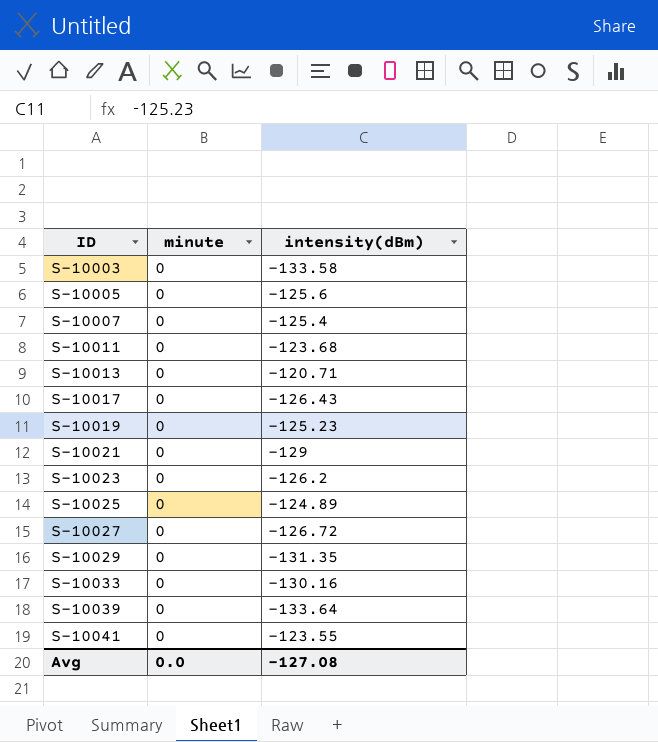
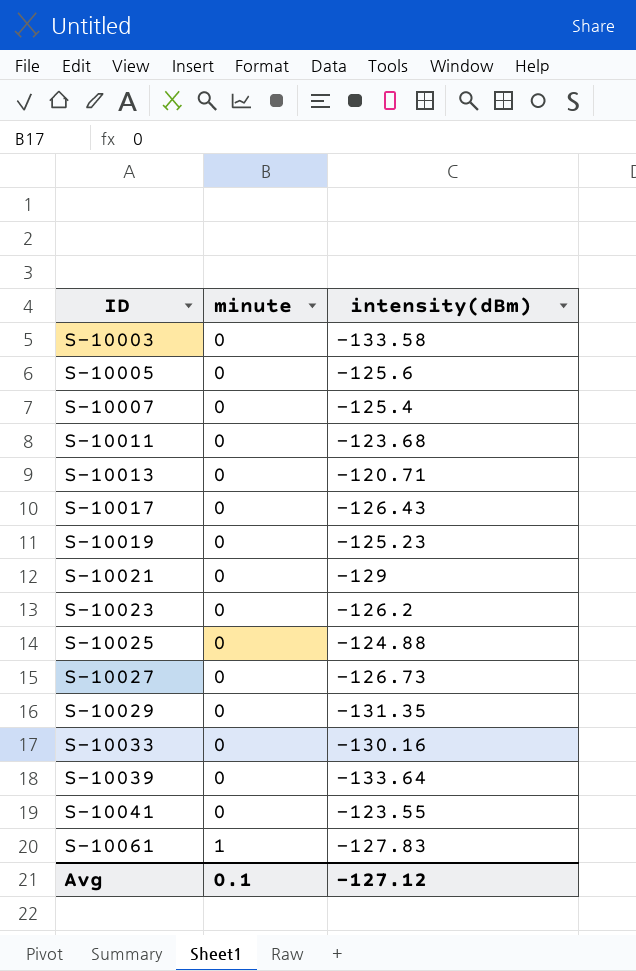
S-10025 | intensity(dBm): -124.89 -> -124.88
S-10027 | intensity(dBm): -126.72 -> -126.73
row S-10061: none -> 1 | -127.83
Avg | minute: 0.0 -> 0.1
Avg | intensity(dBm): -127.08 -> -127.12

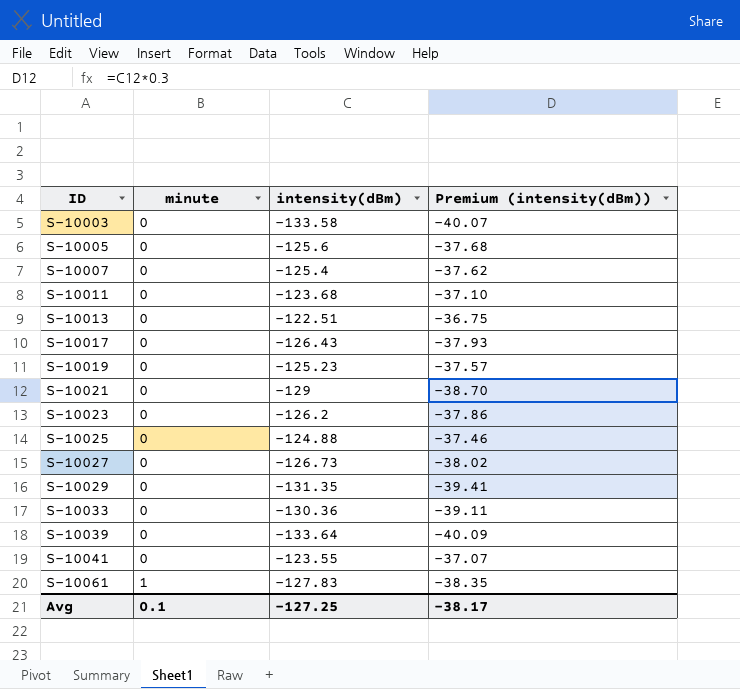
column Premium (intensity(dBm)) | formula: none -> [intensity(dBm)] * 0.3
S-10013 | intensity(dBm): -120.71 -> -122.51
S-10033 | intensity(dBm): -130.16 -> -130.36
Avg | intensity(dBm): -127.12 -> -127.25

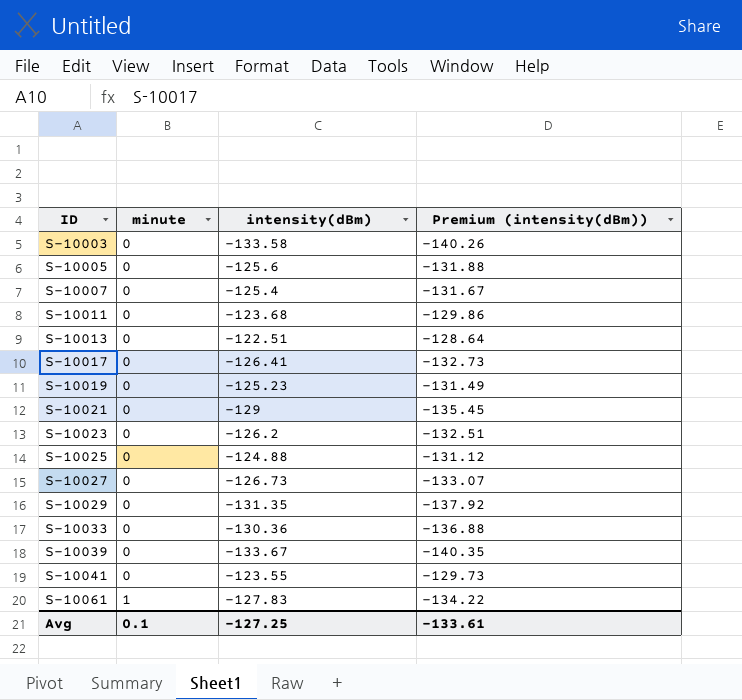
column Premium (intensity(dBm)) | formula: [intensity(dBm)] * 0.3 -> [intensity(dBm)] * 1.05
S-10017 | intensity(dBm): -126.43 -> -126.41
S-10039 | intensity(dBm): -133.64 -> -133.67
Avg | Premium (intensity(dBm)): -38.17 -> -133.61

